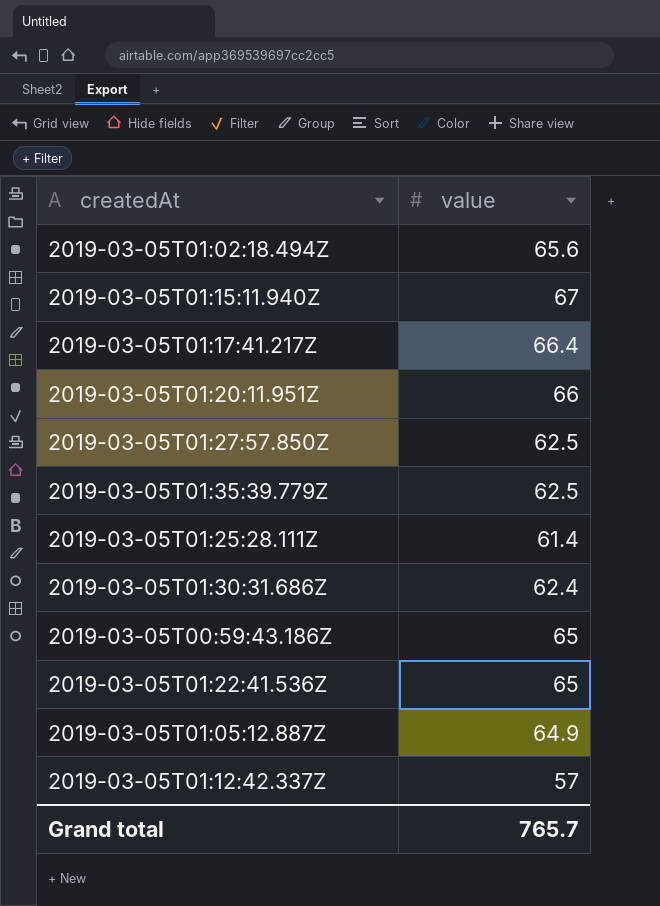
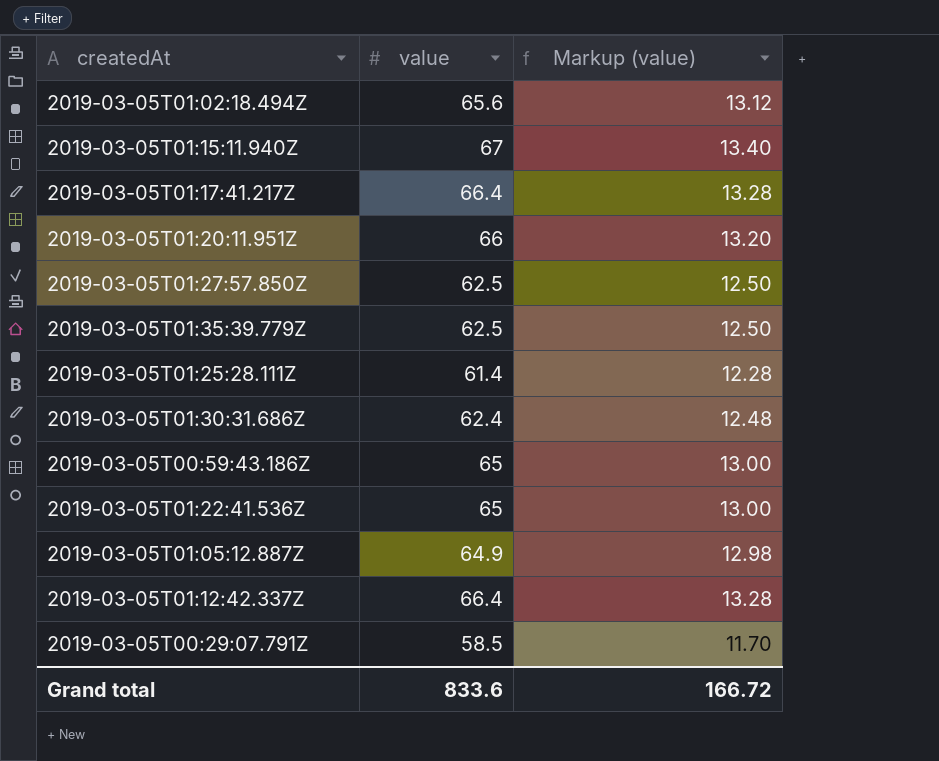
column Markup (value) | formula: none -> [value] * 0.2
2019-03-05T01:12:42.337Z | value: 57 -> 66.4
row 2019-03-05T00:29:07.791Z: none -> 58.5 | 11.70
Grand total | value: 765.7 -> 833.6

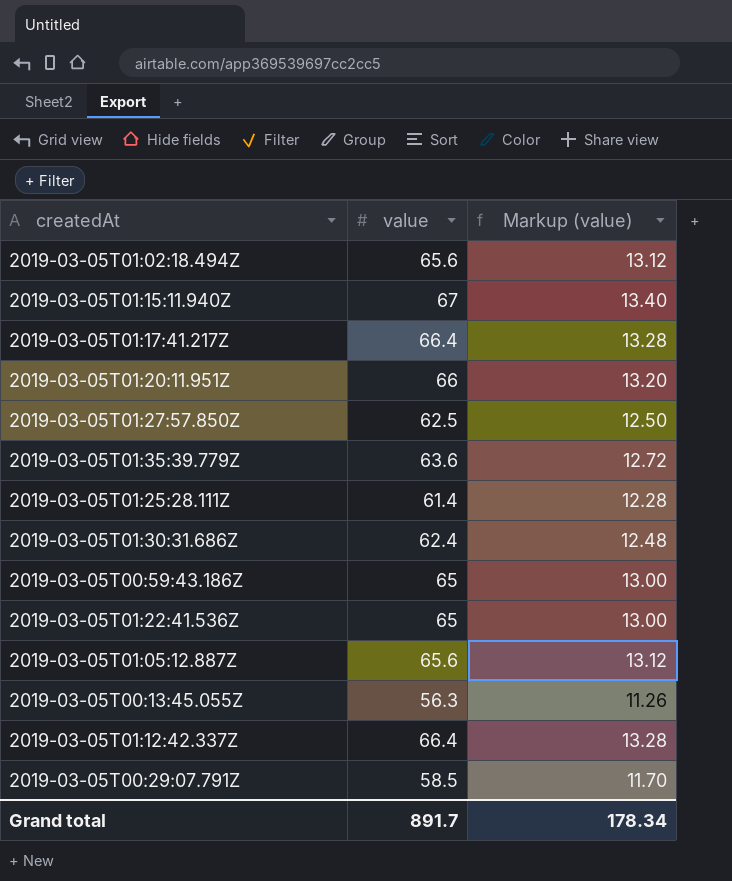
2019-03-05T01:35:39.779Z | value: 62.5 -> 63.6
2019-03-05T01:35:39.779Z | Markup (value): 12.50 -> 12.72
2019-03-05T01:05:12.887Z | value: 64.9 -> 65.6
2019-03-05T01:05:12.887Z | Markup (value): 12.98 -> 13.12
row 2019-03-05T00:13:45.055Z: none -> 56.3 | 11.26
Grand total | value: 833.6 -> 891.7
Grand total | Markup (value): 166.72 -> 178.34

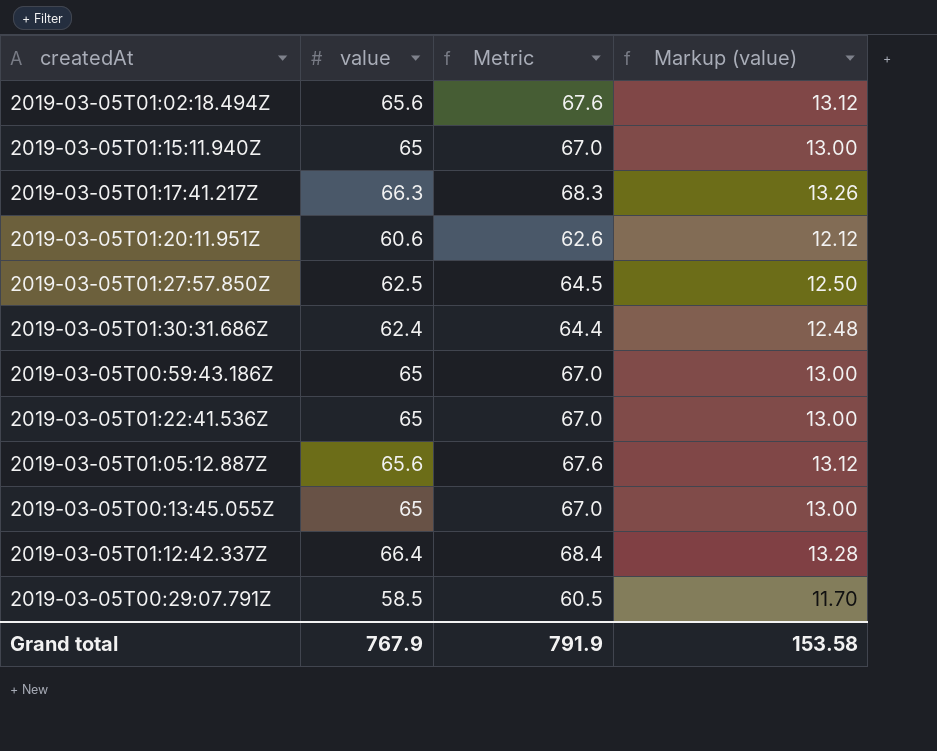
column Metric | formula: none -> [value] + 2
row 2019-03-05T01:35:39.779Z: 63.6 | 12.72 -> none
row 2019-03-05T01:25:28.111Z: 61.4 | 12.28 -> none
2019-03-05T01:15:11.940Z | value: 67 -> 65
2019-03-05T01:15:11.940Z | Markup (value): 13.40 -> 13.00
2019-03-05T01:17:41.217Z | value: 66.4 -> 66.3
2019-03-05T01:17:41.217Z | Markup (value): 13.28 -> 13.26
2019-03-05T01:20:11.951Z | value: 66 -> 60.6
2019-03-05T01:20:11.951Z | Markup (value): 13.20 -> 12.12
2019-03-05T00:13:45.055Z | value: 56.3 -> 65
2019-03-05T00:13:45.055Z | Markup (value): 11.26 -> 13.00
Grand total | value: 891.7 -> 767.9
Grand total | Markup (value): 178.34 -> 153.58

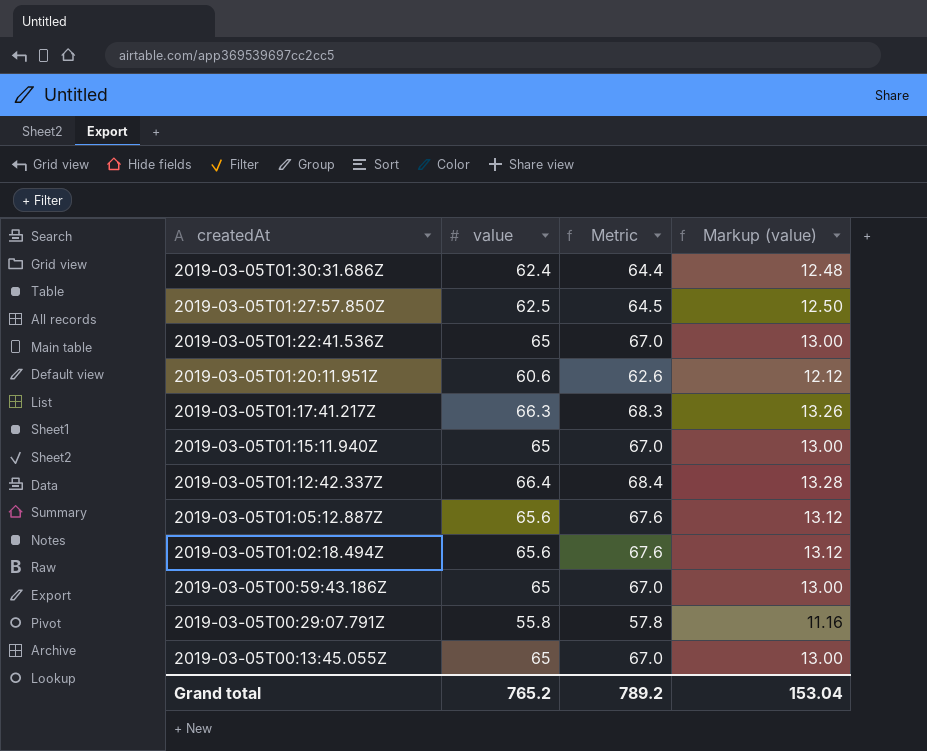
row order: none -> createdAt descending
2019-03-05T00:29:07.791Z | value: 58.5 -> 55.8
2019-03-05T00:29:07.791Z | Metric: 60.5 -> 57.8
2019-03-05T00:29:07.791Z | Markup (value): 11.70 -> 11.16
Grand total | value: 767.9 -> 765.2
Grand total | Metric: 791.9 -> 789.2
Grand total | Markup (value): 153.58 -> 153.04

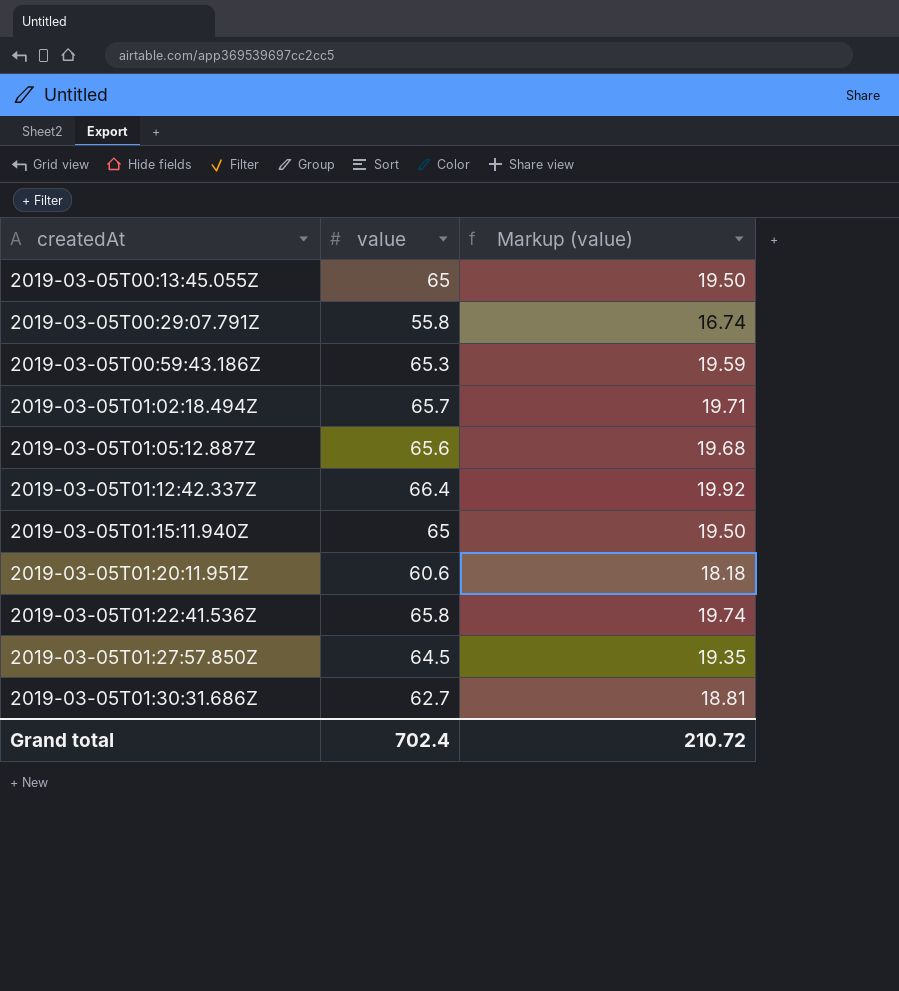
row order: createdAt descending -> createdAt ascending
column Metric | formula: [value] + 2 -> none
column Markup (value) | formula: [value] * 0.2 -> [value] * 0.3
row 2019-03-05T01:17:41.217Z: 66.3 | 68.3 | 13.26 -> none
2019-03-05T00:59:43.186Z | value: 65 -> 65.3
2019-03-05T01:02:18.494Z | value: 65.6 -> 65.7
2019-03-05T01:22:41.536Z | value: 65 -> 65.8
2019-03-05T01:27:57.850Z | value: 62.5 -> 64.5
2019-03-05T01:30:31.686Z | value: 62.4 -> 62.7
Grand total | value: 765.2 -> 702.4
Grand total | Markup (value): 153.04 -> 210.72

